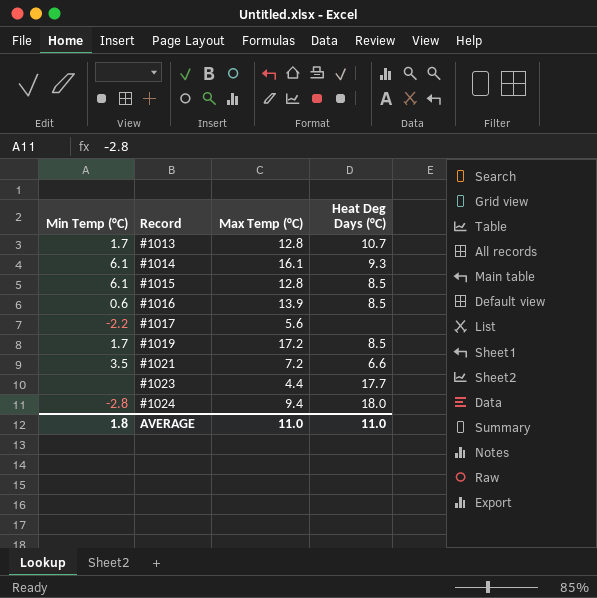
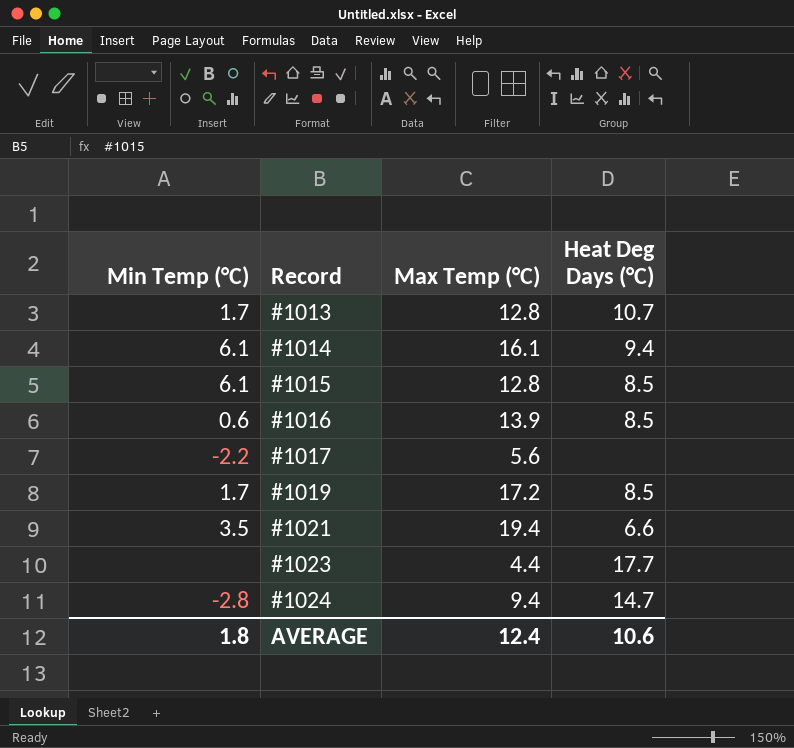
#1014 | Heat Deg Days (°C): 9.3 -> 9.4
#1021 | Max Temp (°C): 7.2 -> 19.4
#1024 | Heat Deg Days (°C): 18.0 -> 14.7
AVERAGE | Max Temp (°C): 11.0 -> 12.4
AVERAGE | Heat Deg Days (°C): 11.0 -> 10.6

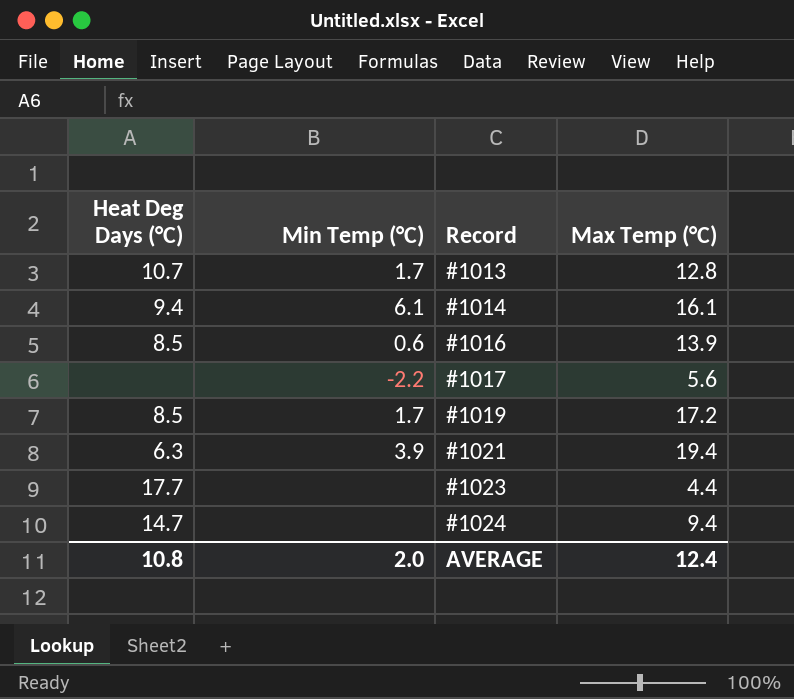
column Heat Deg Days (°C) | position: 4 -> 1
row #1015: 6.1 | 12.8 | 8.5 -> none
#1021 | Heat Deg Days (°C): 6.6 -> 6.3
#1021 | Min Temp (°C): 3.5 -> 3.9
#1024 | Min Temp (°C): -2.8 -> none
AVERAGE | Heat Deg Days (°C): 10.6 -> 10.8
AVERAGE | Min Temp (°C): 1.8 -> 2.0

